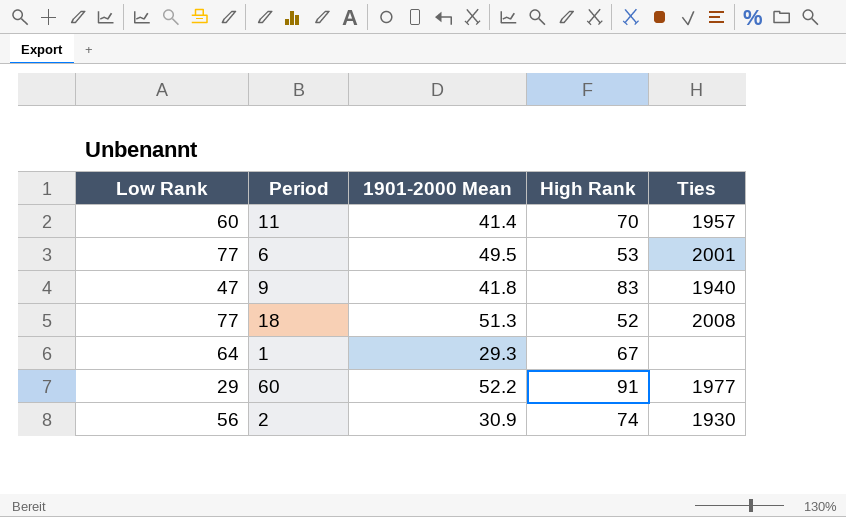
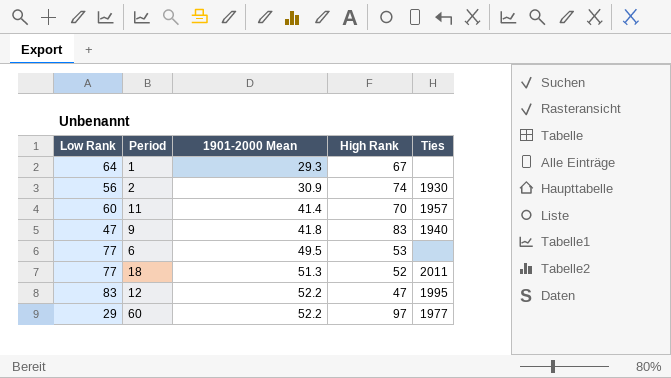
row order: none -> 1901-2000 Mean ascending
6 | Ties: 2001 -> none
18 | Ties: 2008 -> 2011
row 12: none -> 83 | 52.2 | 47 | 1995
60 | High Rank: 91 -> 97

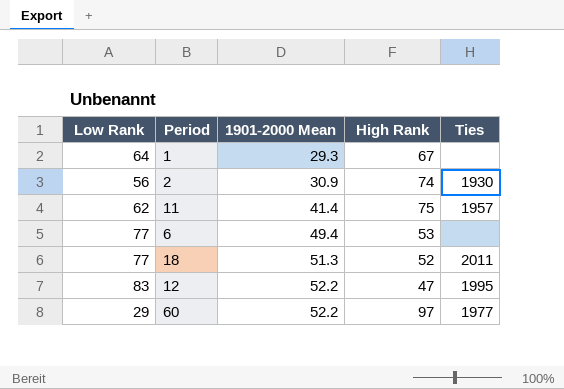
row 9: 47 | 41.8 | 83 | 1940 -> none
11 | Low Rank: 60 -> 62
11 | High Rank: 70 -> 75
6 | 1901-2000 Mean: 49.5 -> 49.4

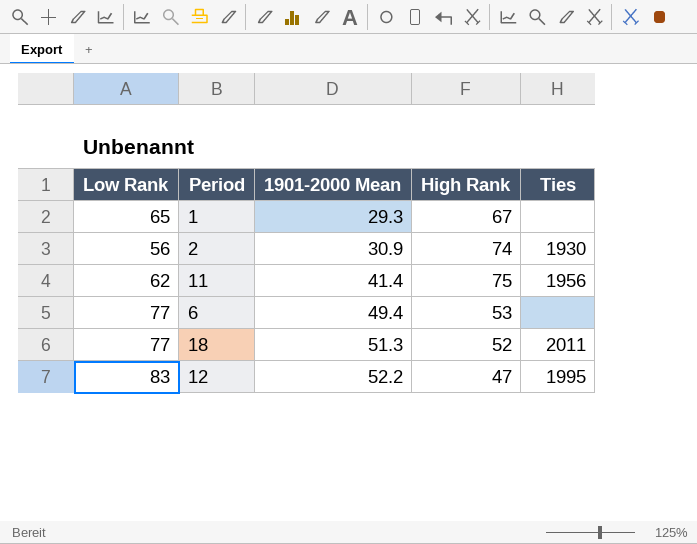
row 60: 29 | 52.2 | 97 | 1977 -> none
1 | Low Rank: 64 -> 65
11 | Ties: 1957 -> 1956

